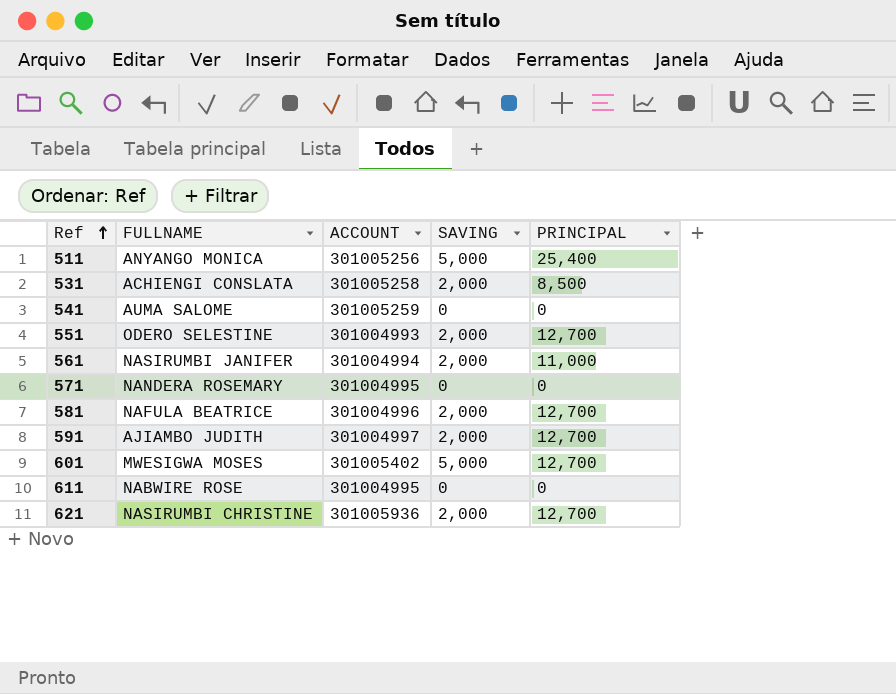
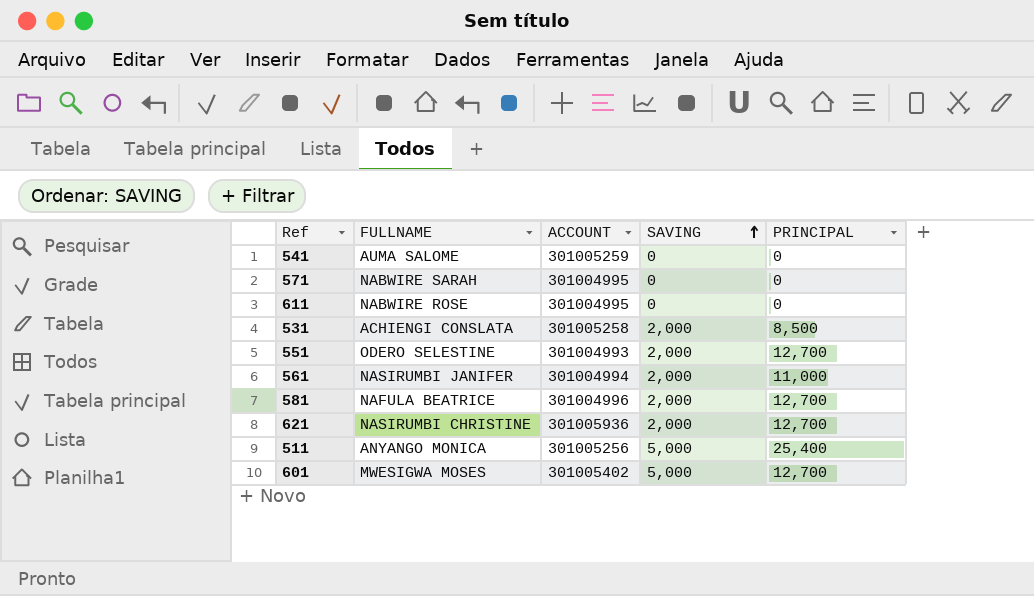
row order: Ref ascending -> SAVING ascending
row 591: AJIAMBO JUDITH | 301004997 | 2,000 | 12,700 -> none
571 | FULLNAME: NANDERA ROSEMARY -> NABWIRE SARAH

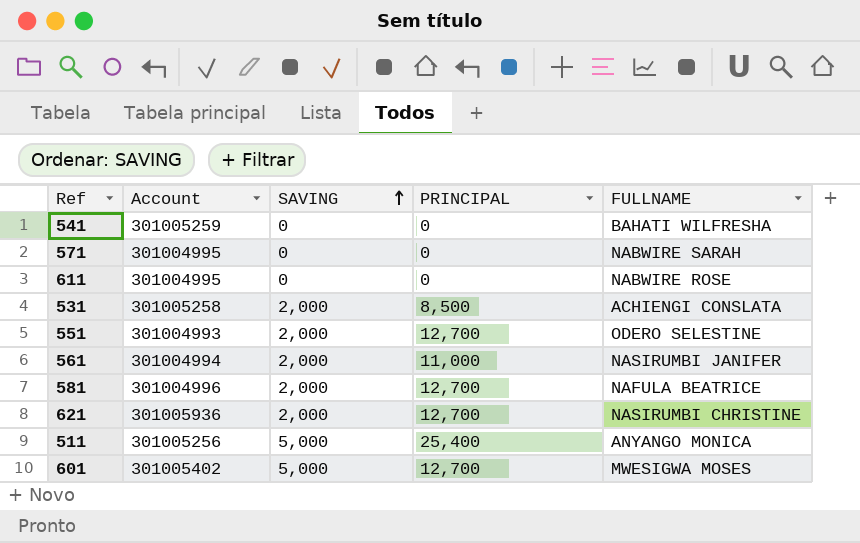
column name: ACCOUNT -> Account
column FULLNAME | position: 2 -> 5
541 | FULLNAME: AUMA SALOME -> BAHATI WILFRESHA

